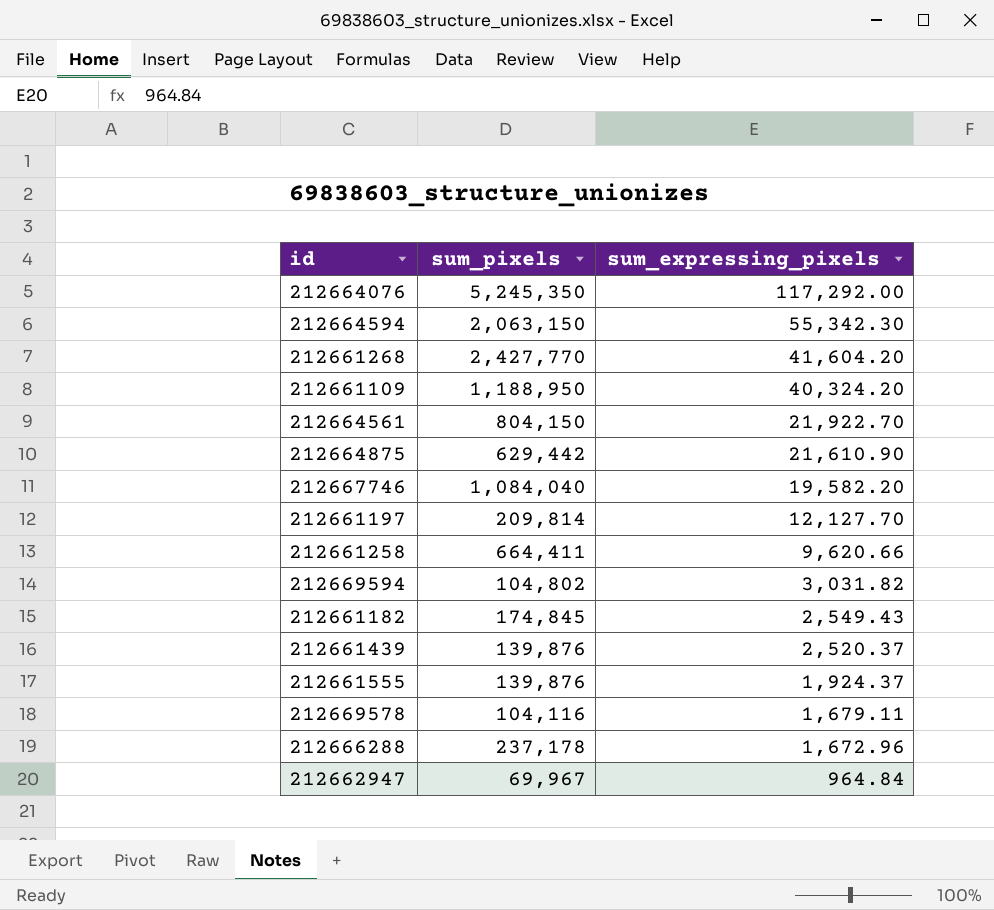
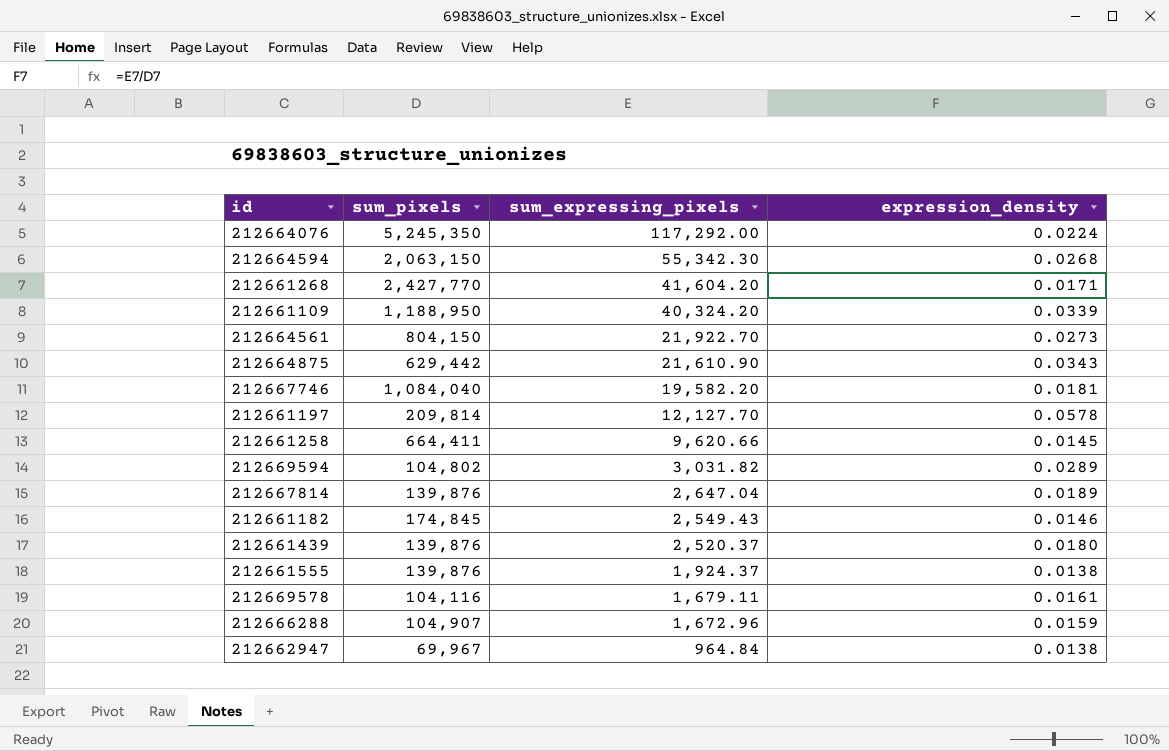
column expression_density | formula: none -> [sum_expressing_pixels] / [sum_pixels]
row 212667814: none -> 139,876 | 2,647.04 | 0.0189
212666288 | sum_pixels: 237,178 -> 104,907

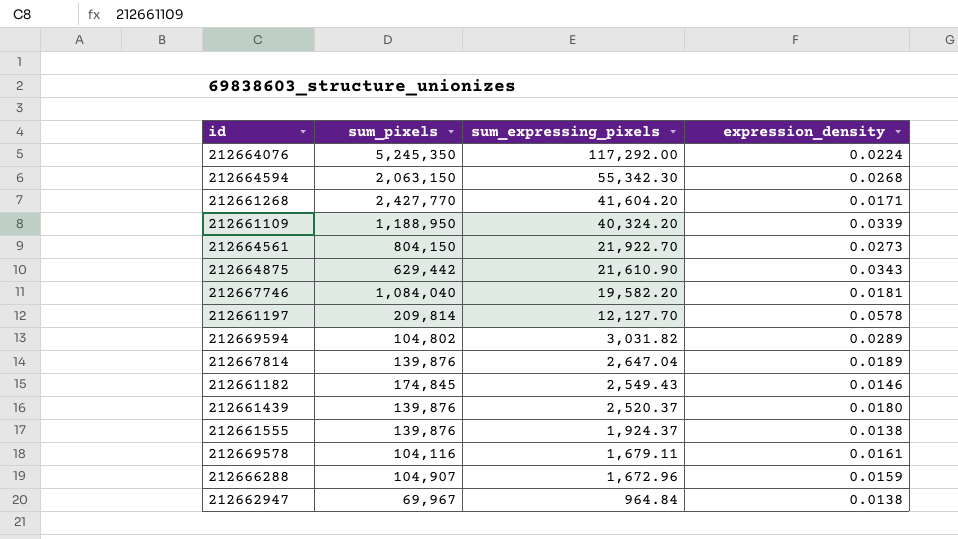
row 212661258: 664,411 | 9,620.66 | 0.0145 -> none

